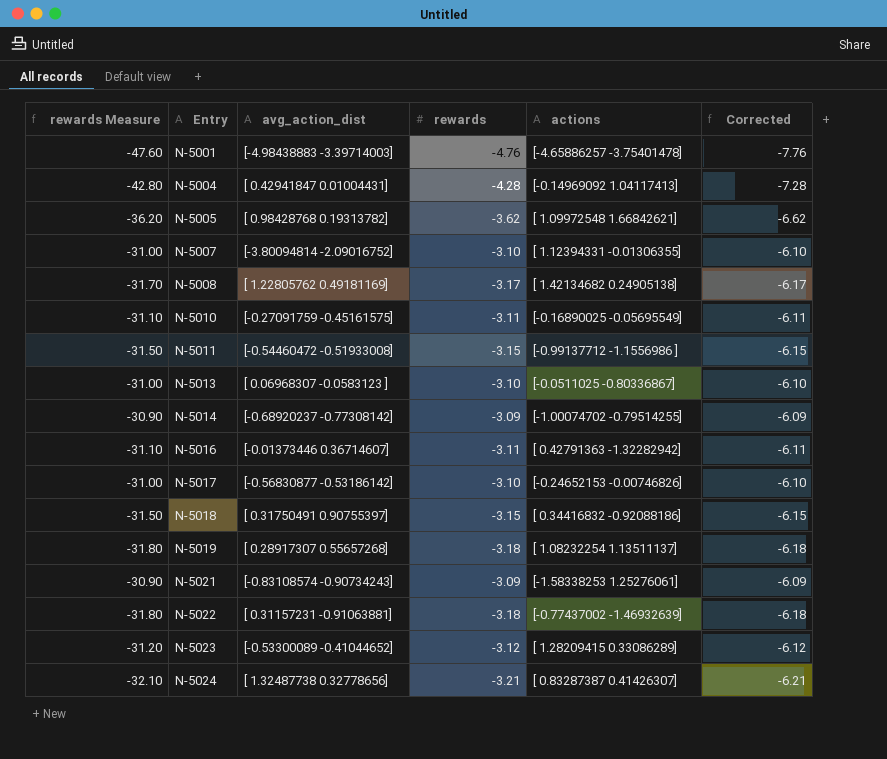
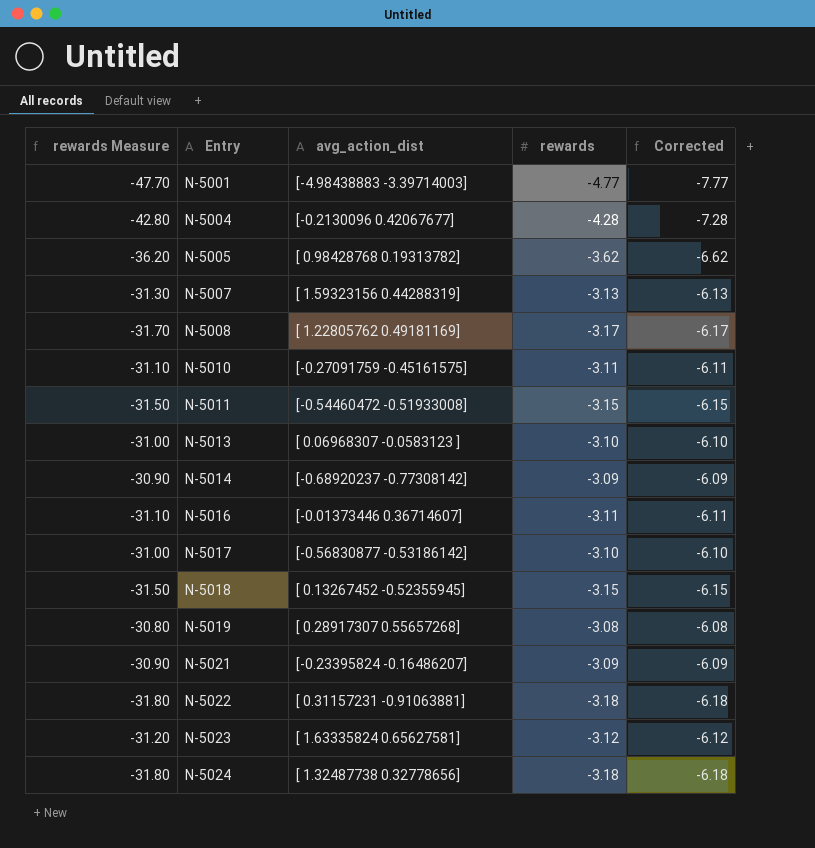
column actions | position: 5 -> none
N-5001 | rewards Measure: -47.60 -> -47.70
N-5001 | rewards: -4.76 -> -4.77
N-5001 | Corrected: -7.76 -> -7.77
N-5004 | avg_action_dist: [ 0.42941847 0.01004431] -> [-0.2130096 0.42067677]
N-5007 | rewards Measure: -31.00 -> -31.30
N-5007 | avg_action_dist: [-3.80094814 -2.09016752] -> [ 1.59323156 0.44288319]
N-5007 | rewards: -3.10 -> -3.13
N-5007 | Corrected: -6.10 -> -6.13
N-5018 | avg_action_dist: [ 0.31750491 0.90755397] -> [ 0.13267452 -0.52355945]
N-5019 | rewards Measure: -31.80 -> -30.80
N-5019 | rewards: -3.18 -> -3.08
N-5019 | Corrected: -6.18 -> -6.08
N-5021 | avg_action_dist: [-0.83108574 -0.90734243] -> [-0.23395824 -0.16486207]
N-5023 | avg_action_dist: [-0.53300089 -0.41044652] -> [ 1.63335824 0.65627581]
N-5024 | rewards Measure: -32.10 -> -31.80
N-5024 | rewards: -3.21 -> -3.18
N-5024 | Corrected: -6.21 -> -6.18

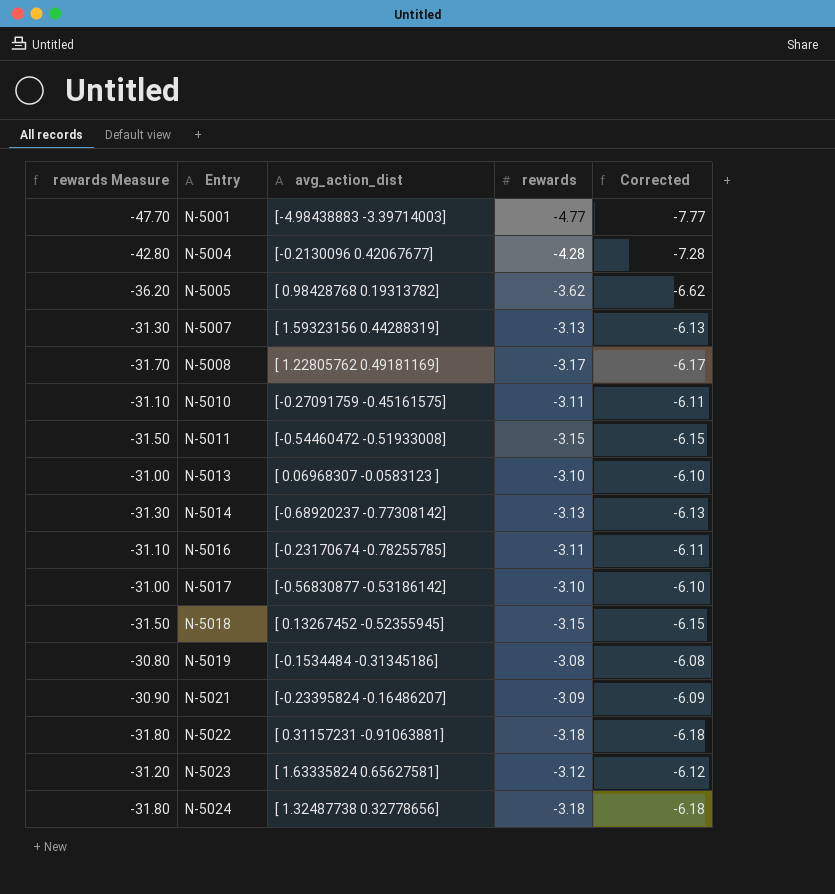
N-5014 | rewards Measure: -30.90 -> -31.30
N-5014 | rewards: -3.09 -> -3.13
N-5014 | Corrected: -6.09 -> -6.13
N-5016 | avg_action_dist: [-0.01373446 0.36714607] -> [-0.23170674 -0.78255785]
N-5019 | avg_action_dist: [ 0.28917307 0.55657268] -> [-0.1534484 -0.31345186]

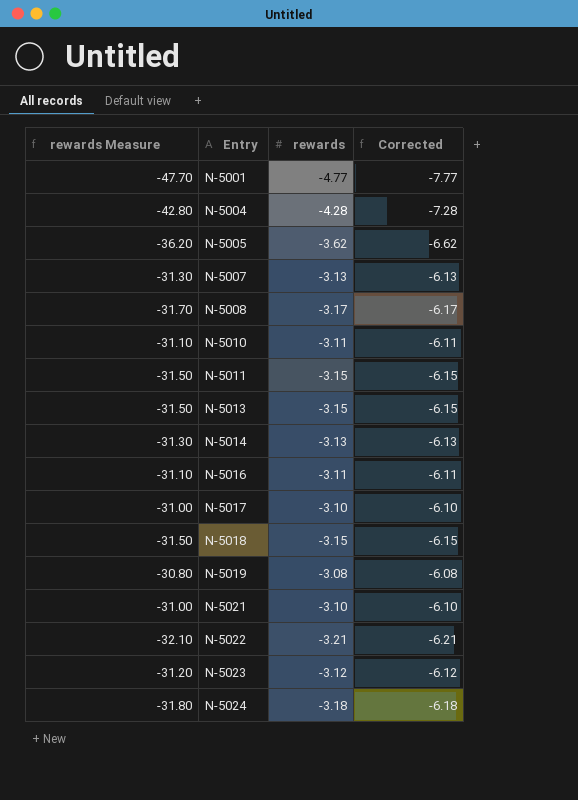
column avg_action_dist | position: 3 -> none
N-5013 | rewards Measure: -31.00 -> -31.50
N-5013 | rewards: -3.10 -> -3.15
N-5013 | Corrected: -6.10 -> -6.15
N-5021 | rewards Measure: -30.90 -> -31.00
N-5021 | rewards: -3.09 -> -3.10
N-5021 | Corrected: -6.09 -> -6.10
N-5022 | rewards Measure: -31.80 -> -32.10
N-5022 | rewards: -3.18 -> -3.21
N-5022 | Corrected: -6.18 -> -6.21

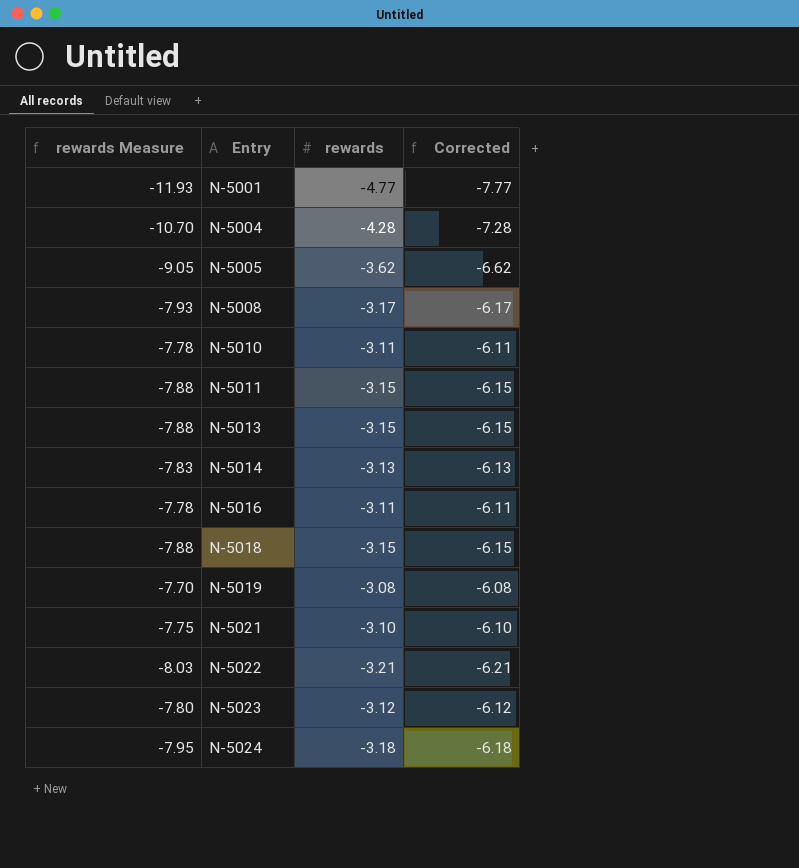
column rewards Measure | formula: [rewards] * 10 -> [rewards] * 2.5
row N-5007: -31.30 | -3.13 | -6.13 -> none
row N-5017: -31.00 | -3.10 | -6.10 -> none

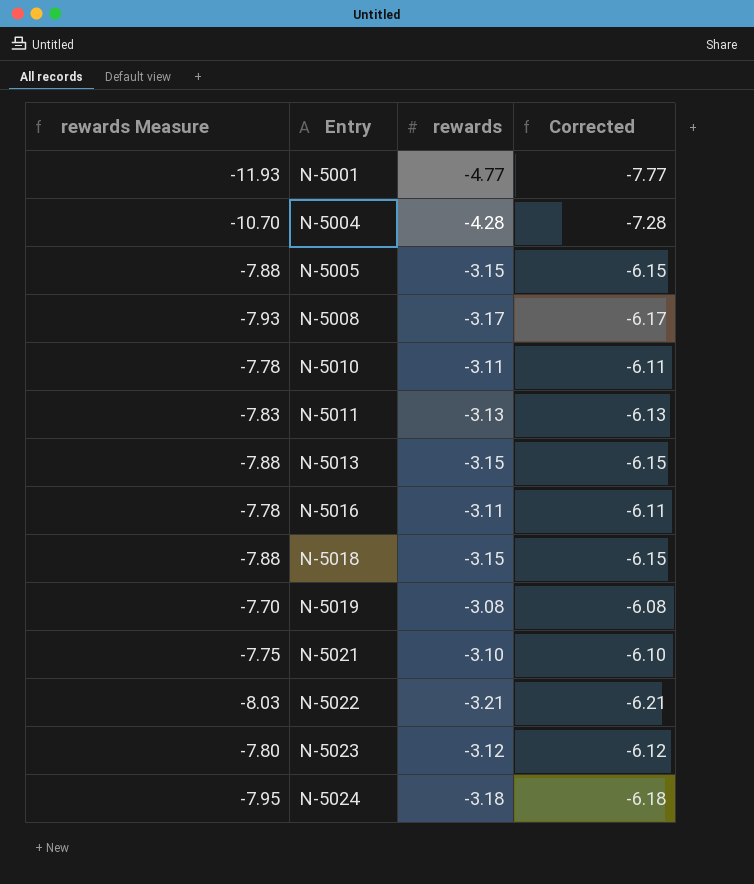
row N-5014: -7.83 | -3.13 | -6.13 -> none
N-5005 | rewards Measure: -9.05 -> -7.88
N-5005 | rewards: -3.62 -> -3.15
N-5005 | Corrected: -6.62 -> -6.15
N-5011 | rewards Measure: -7.88 -> -7.83
N-5011 | rewards: -3.15 -> -3.13
N-5011 | Corrected: -6.15 -> -6.13

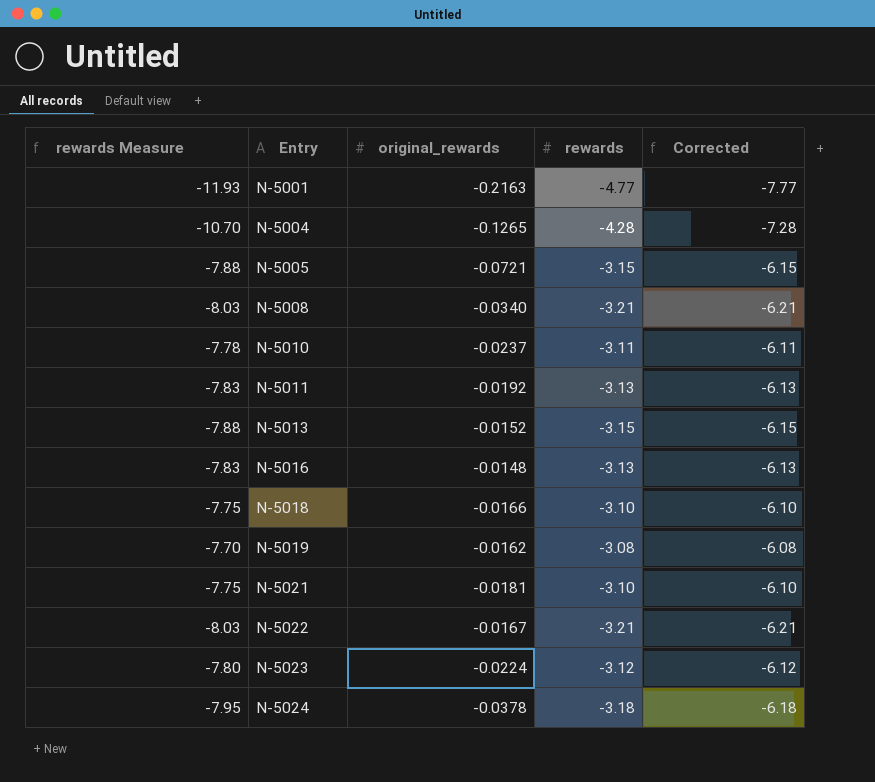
column original_rewards | position: none -> 3
N-5008 | rewards Measure: -7.93 -> -8.03
N-5008 | rewards: -3.17 -> -3.21
N-5008 | Corrected: -6.17 -> -6.21
N-5016 | rewards Measure: -7.78 -> -7.83
N-5016 | rewards: -3.11 -> -3.13
N-5016 | Corrected: -6.11 -> -6.13
N-5018 | rewards Measure: -7.88 -> -7.75
N-5018 | rewards: -3.15 -> -3.10
N-5018 | Corrected: -6.15 -> -6.10

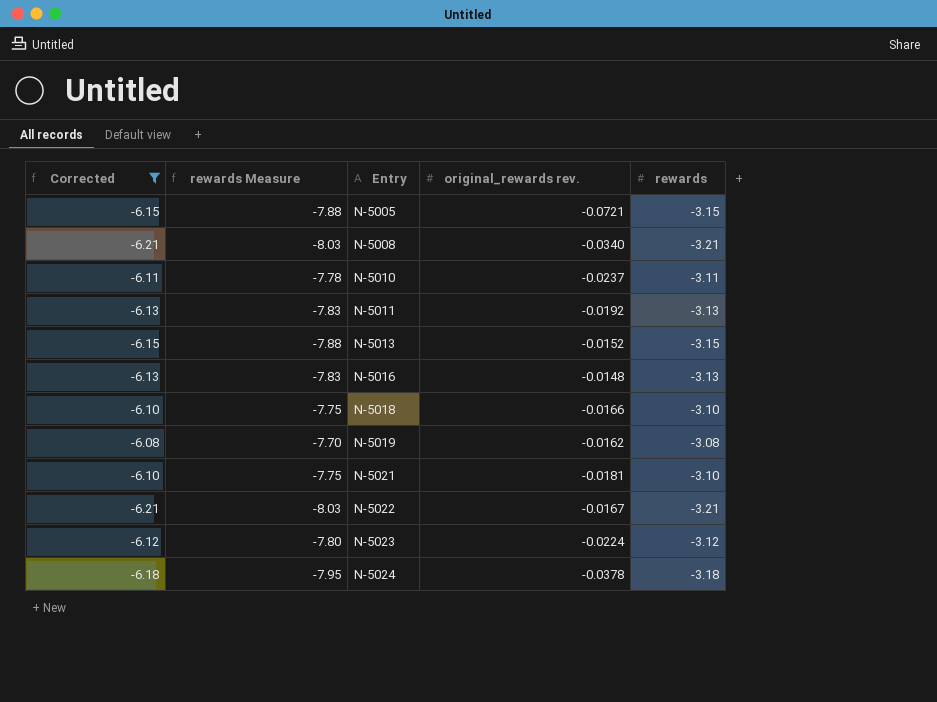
filter: none -> Corrected >= -6.21
column Corrected | position: 5 -> 1
column name: original_rewards -> original_rewards rev.

